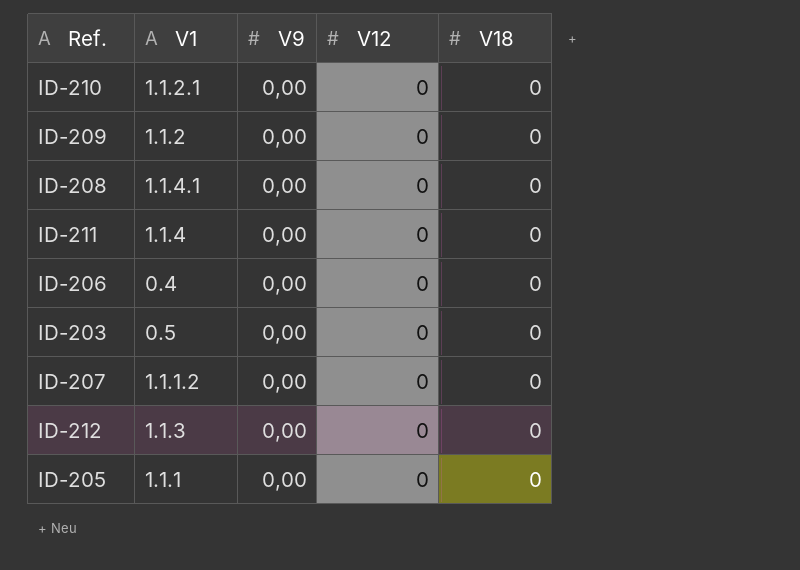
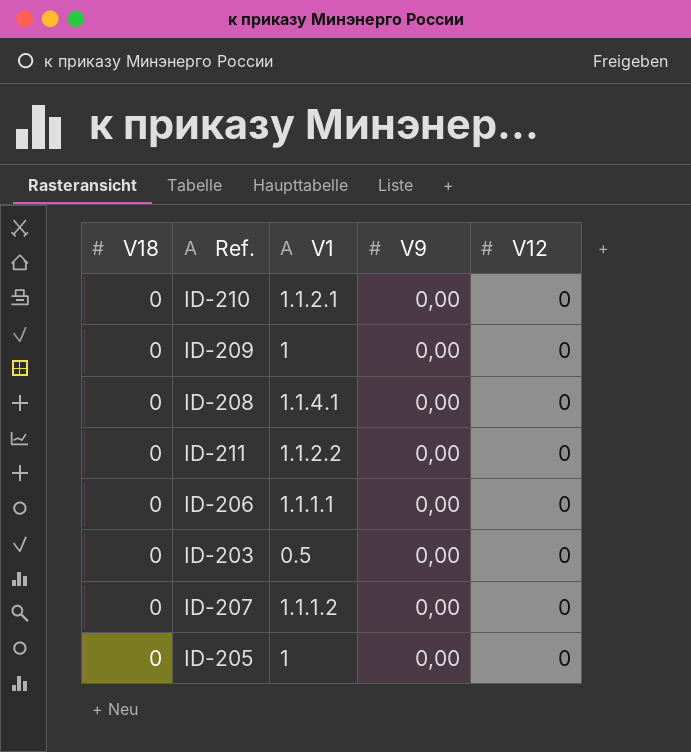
column V18 | position: 5 -> 1
row ID-212: 1.1.3 | 0,00 | 0 | 0 -> none
ID-209 | V1: 1.1.2 -> 1
ID-211 | V1: 1.1.4 -> 1.1.2.2
ID-206 | V1: 0.4 -> 1.1.1.1
ID-205 | V1: 1.1.1 -> 1

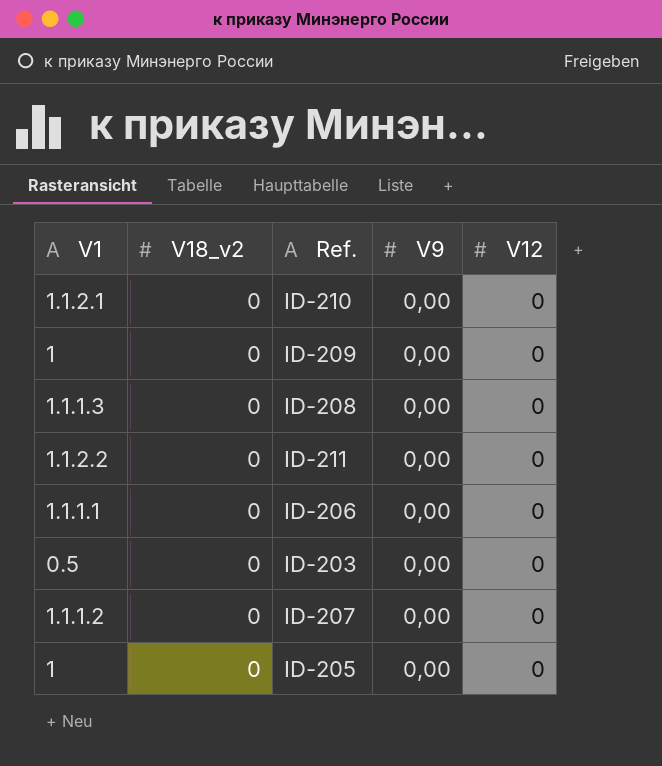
column V1 | position: 3 -> 1
column name: V18 -> V18_v2
ID-208 | V1: 1.1.4.1 -> 1.1.1.3

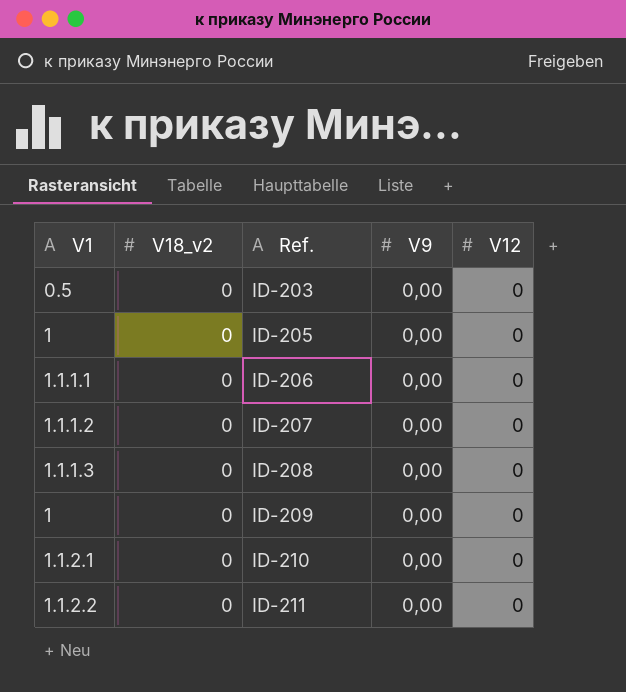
row order: none -> Ref. ascending

